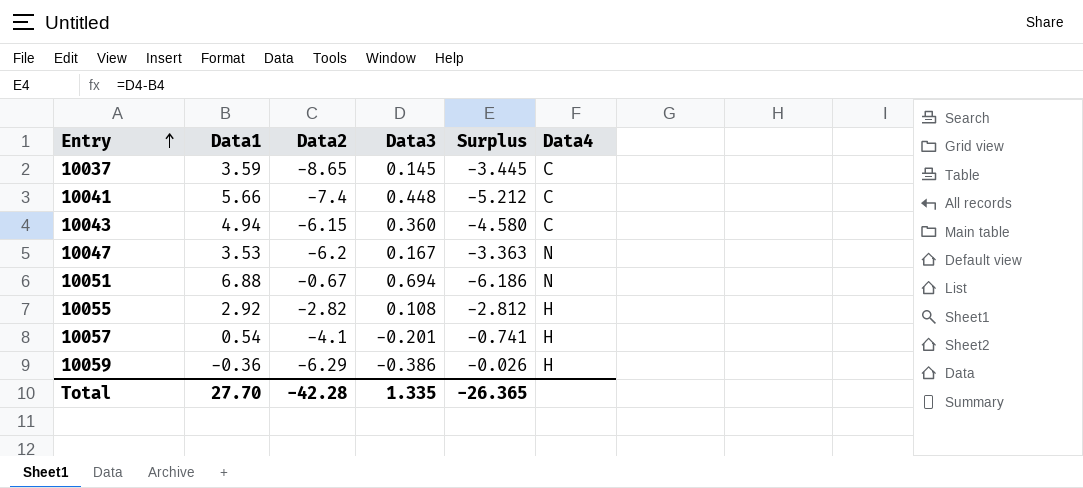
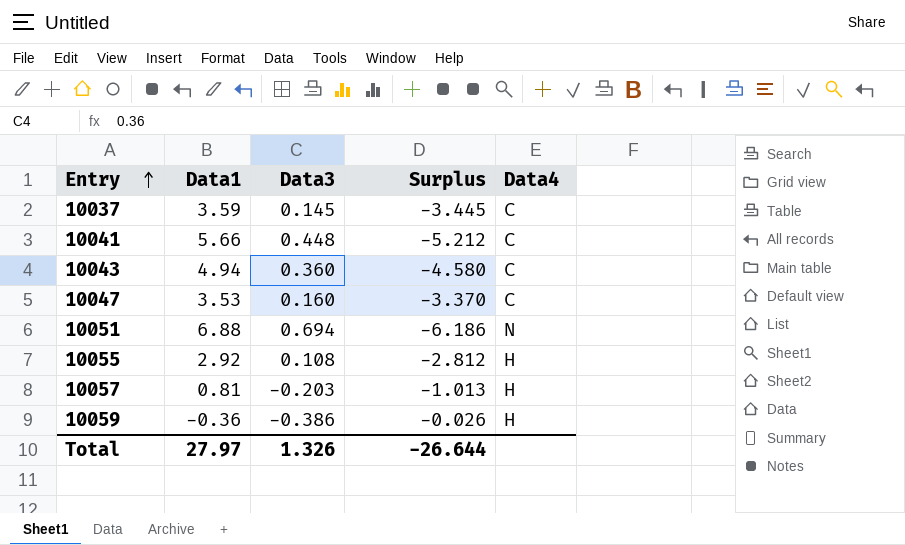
column Data2 | position: 3 -> none
10047 | Data3: 0.167 -> 0.160
10047 | Surplus: -3.363 -> -3.370
10047 | Data4: N -> C
10057 | Data1: 0.54 -> 0.81
10057 | Data3: -0.201 -> -0.203
10057 | Surplus: -0.741 -> -1.013
Total | Data1: 27.70 -> 27.97
Total | Data3: 1.335 -> 1.326
Total | Surplus: -26.365 -> -26.644

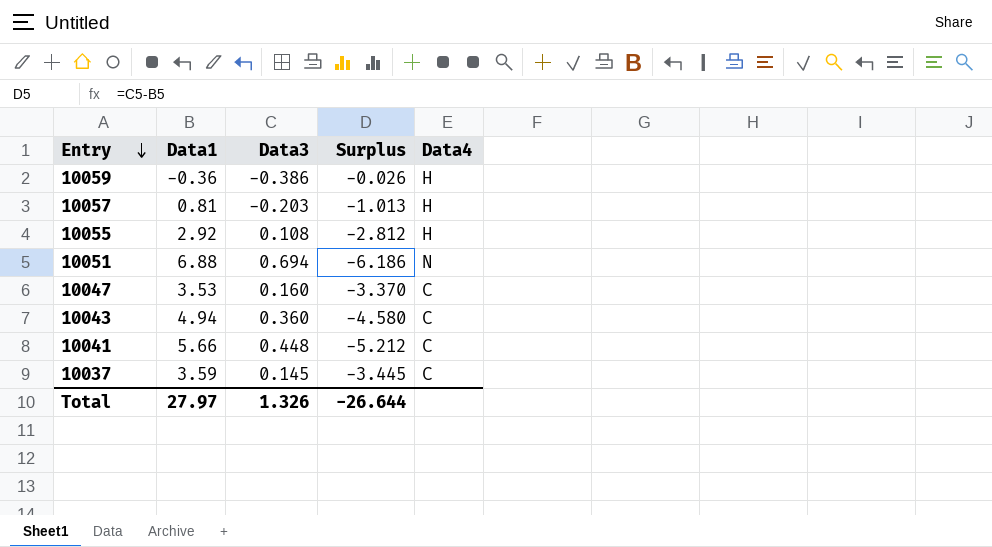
row order: Entry ascending -> Entry descending

